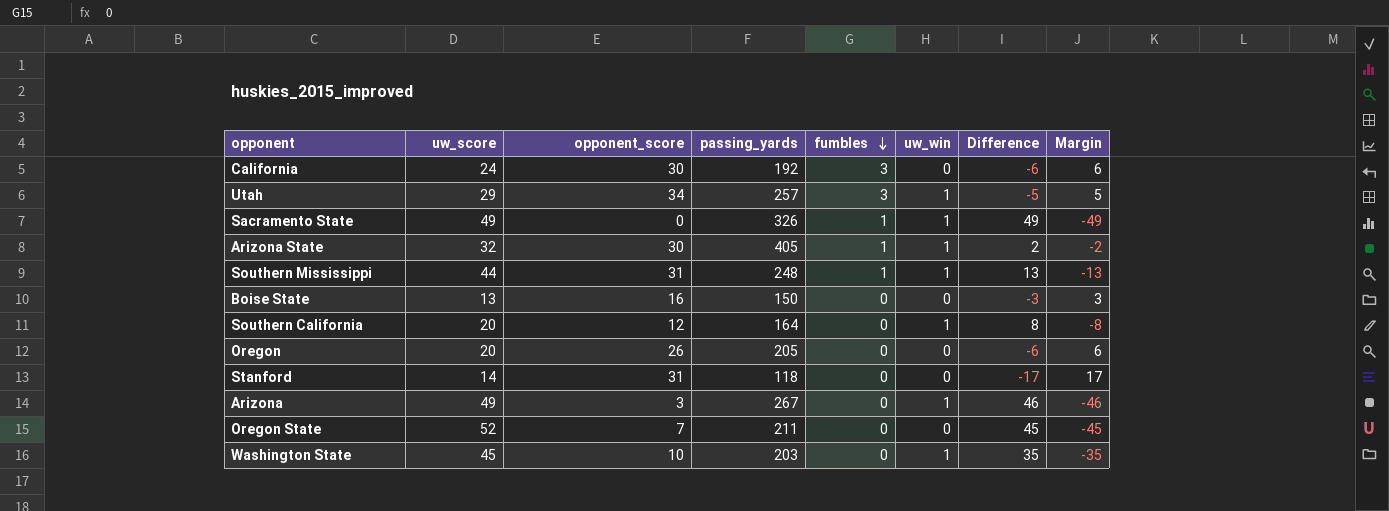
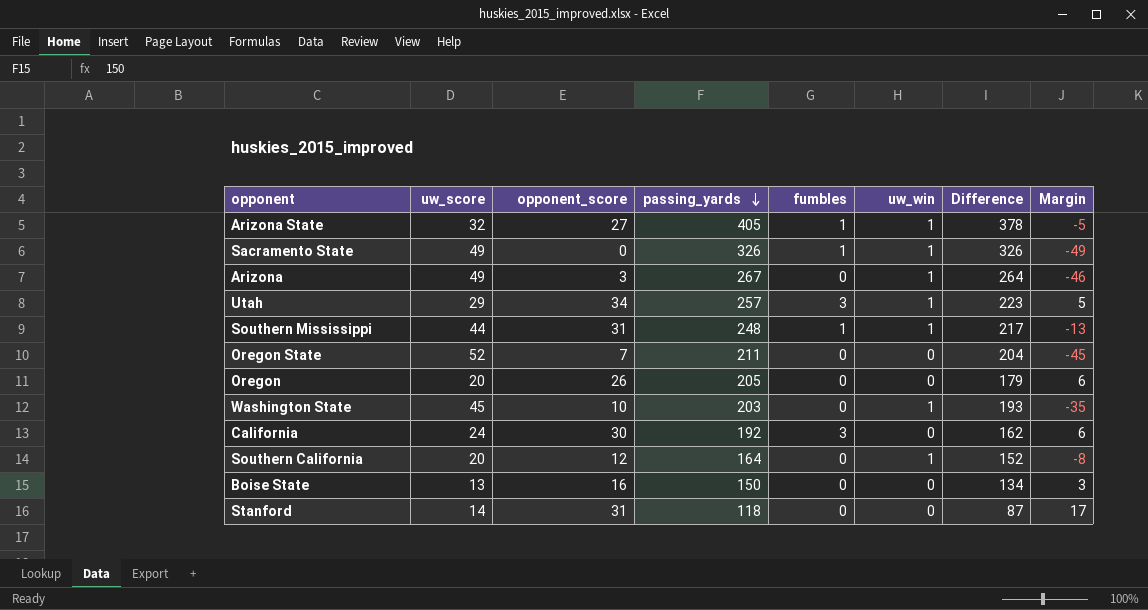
row order: fumbles descending -> passing_yards descending
column Difference | formula: [uw_score] - [opponent_score] -> [passing_yards] - [opponent_score]
Arizona State | opponent_score: 30 -> 27
Arizona State | Margin: -2 -> -5

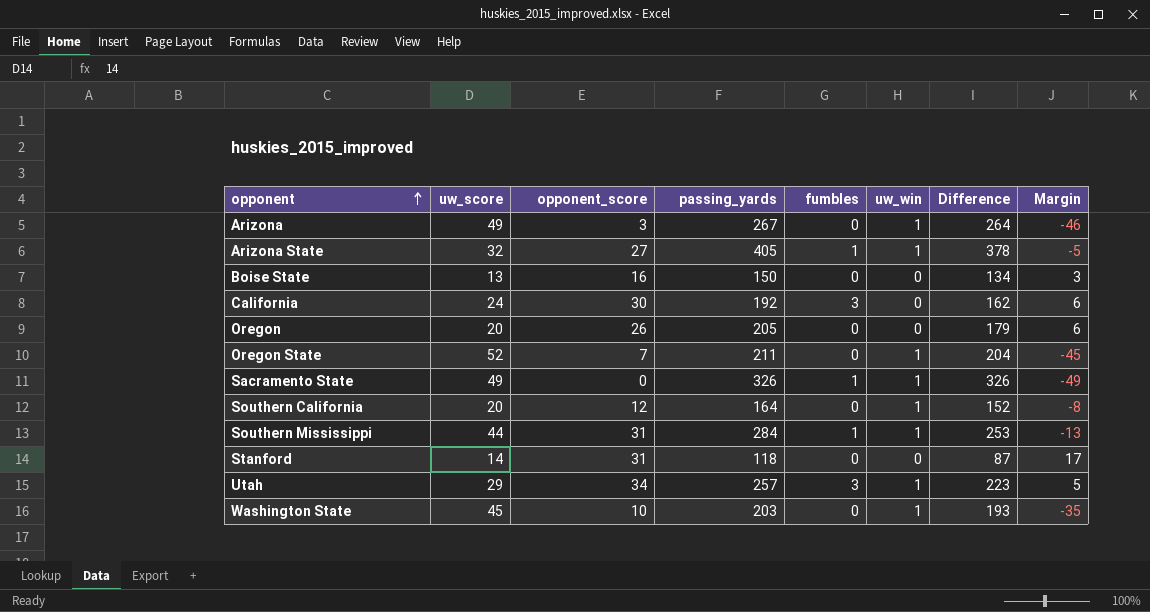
row order: passing_yards descending -> opponent ascending
Oregon State | uw_win: 0 -> 1
Southern Mississippi | passing_yards: 248 -> 284
Southern Mississippi | Difference: 217 -> 253

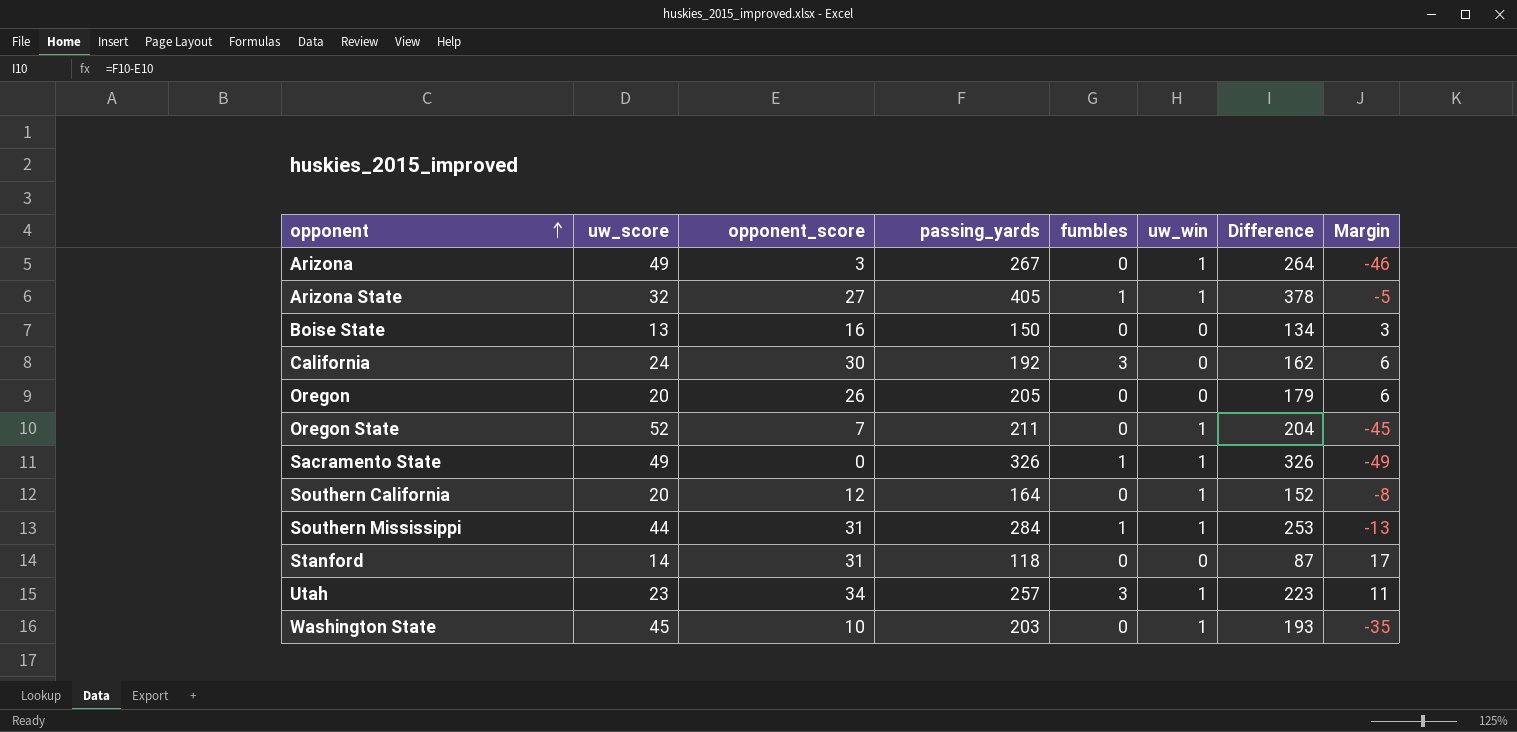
Utah | uw_score: 29 -> 23
Utah | Margin: 5 -> 11

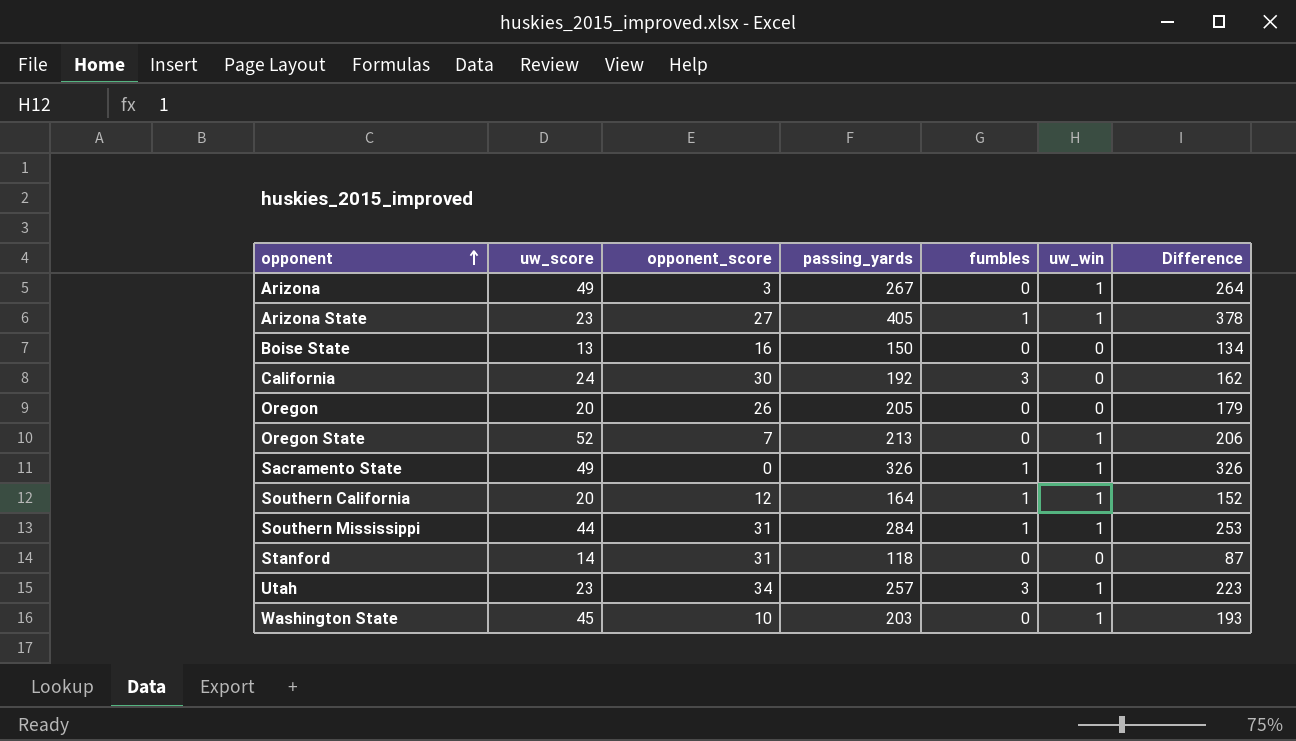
column Margin | formula: [opponent_score] - [uw_score] -> none
Arizona State | uw_score: 32 -> 23
Oregon State | passing_yards: 211 -> 213
Oregon State | Difference: 204 -> 206
Southern California | fumbles: 0 -> 1

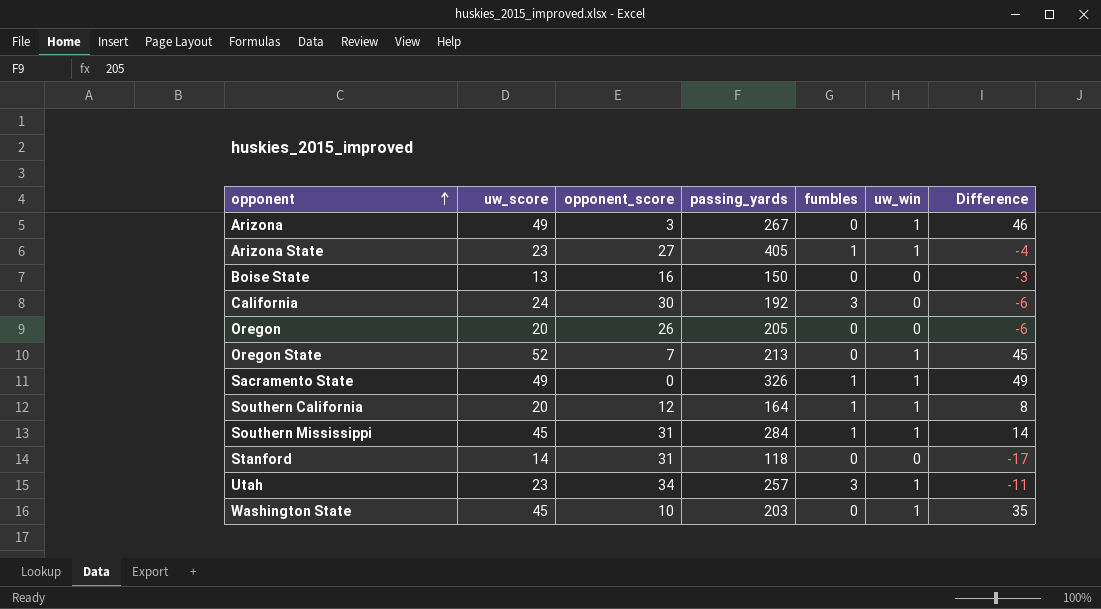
column Difference | formula: [passing_yards] - [opponent_score] -> [uw_score] - [opponent_score]
Southern Mississippi | uw_score: 44 -> 45

